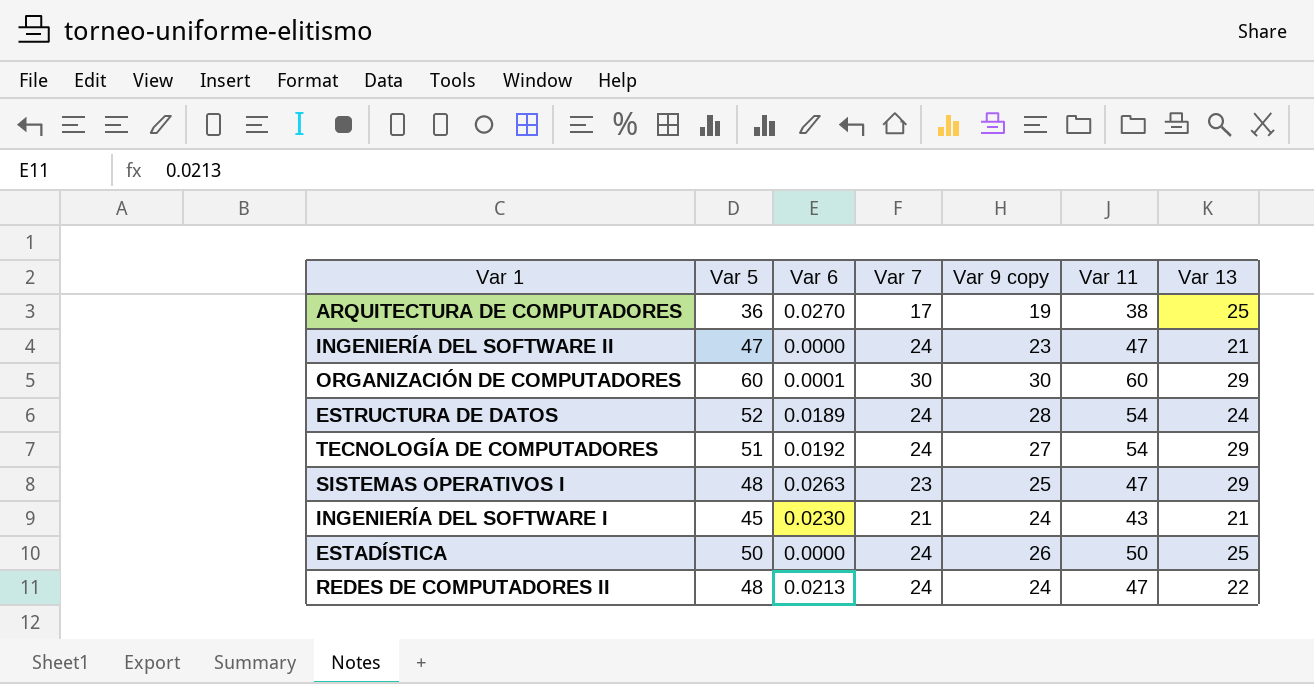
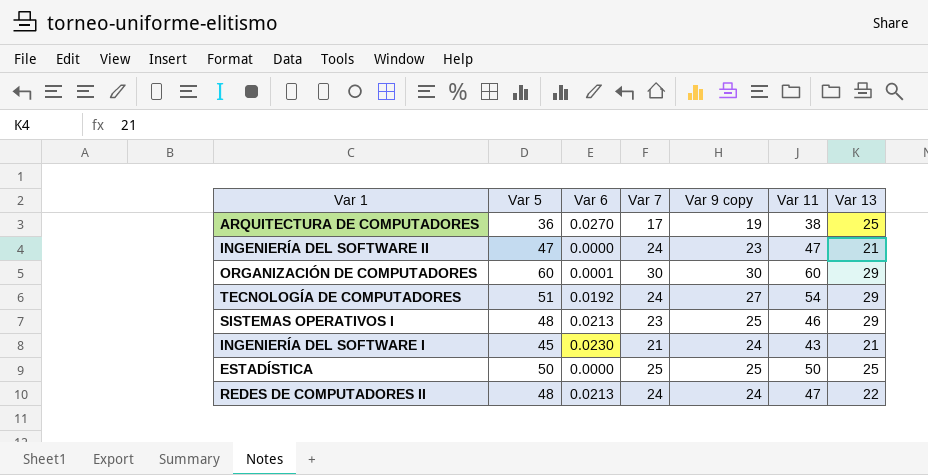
row ESTRUCTURA DE DATOS: 52 | 0.0189 | 24 | 28 | 54 | 24 -> none
SISTEMAS OPERATIVOS I | Var 6: 0.0263 -> 0.0213
SISTEMAS OPERATIVOS I | Var 11: 47 -> 46
ESTADÍSTICA | Var 7: 24 -> 25
ESTADÍSTICA | Var 9 copy: 26 -> 25

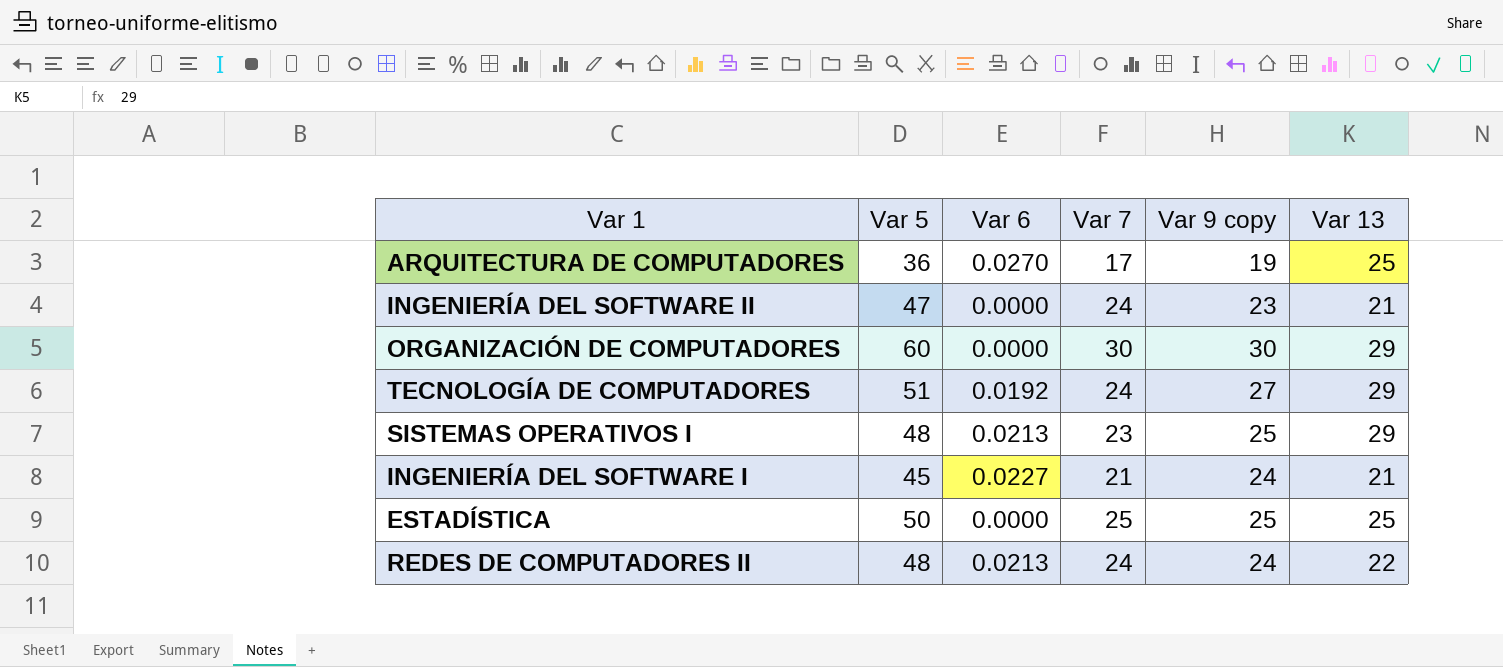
column Var 11 | position: 6 -> none
ORGANIZACIÓN DE COMPUTADORES | Var 6: 0.0001 -> 0.0000
INGENIERÍA DEL SOFTWARE I | Var 6: 0.0230 -> 0.0227

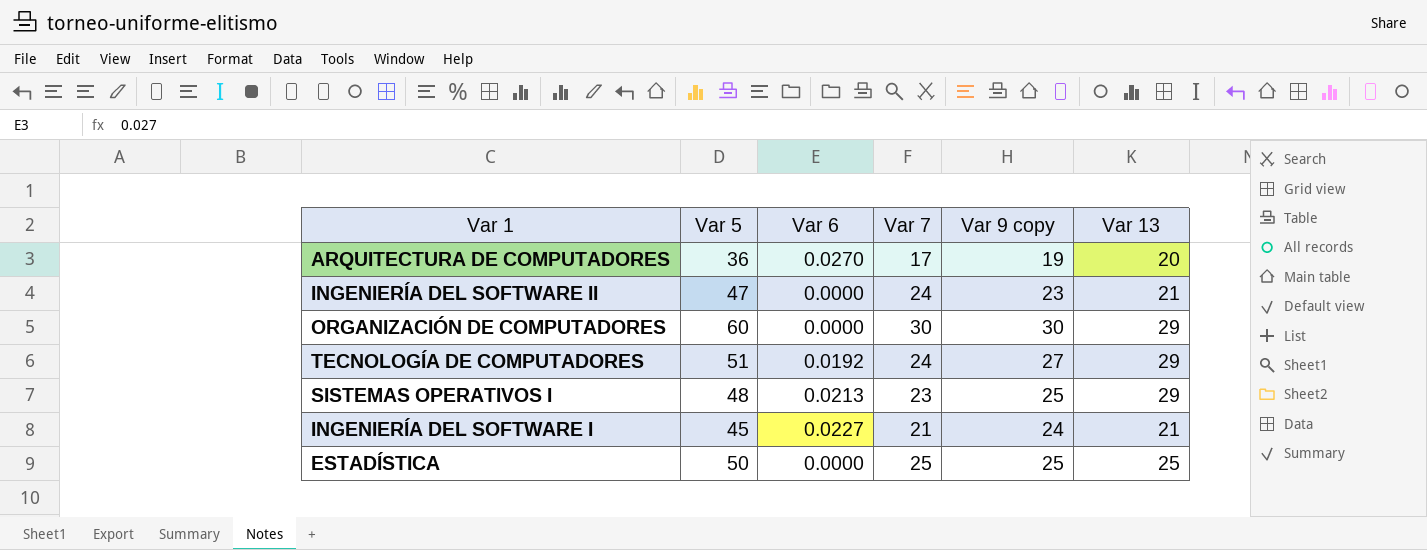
row REDES DE COMPUTADORES II: 48 | 0.0213 | 24 | 24 | 22 -> none
ARQUITECTURA DE COMPUTADORES | Var 13: 25 -> 20

